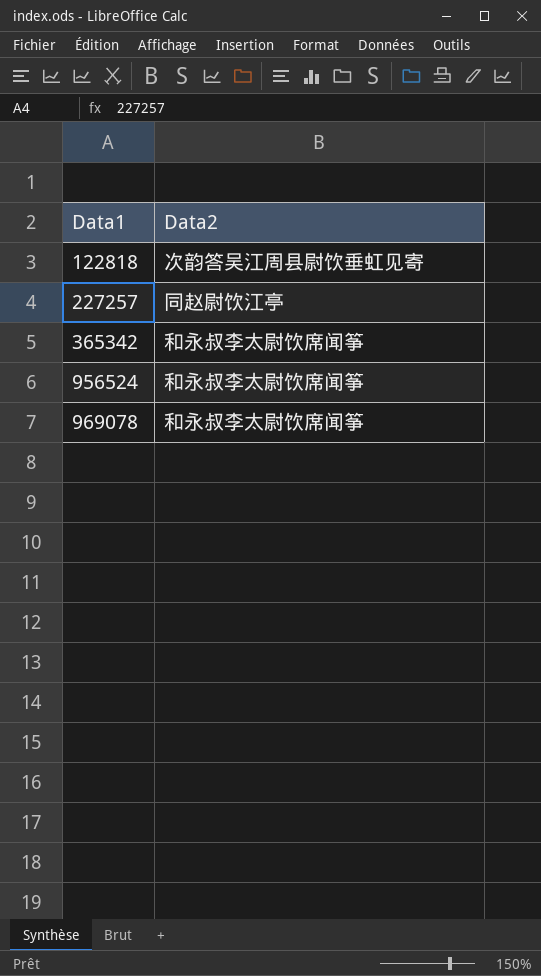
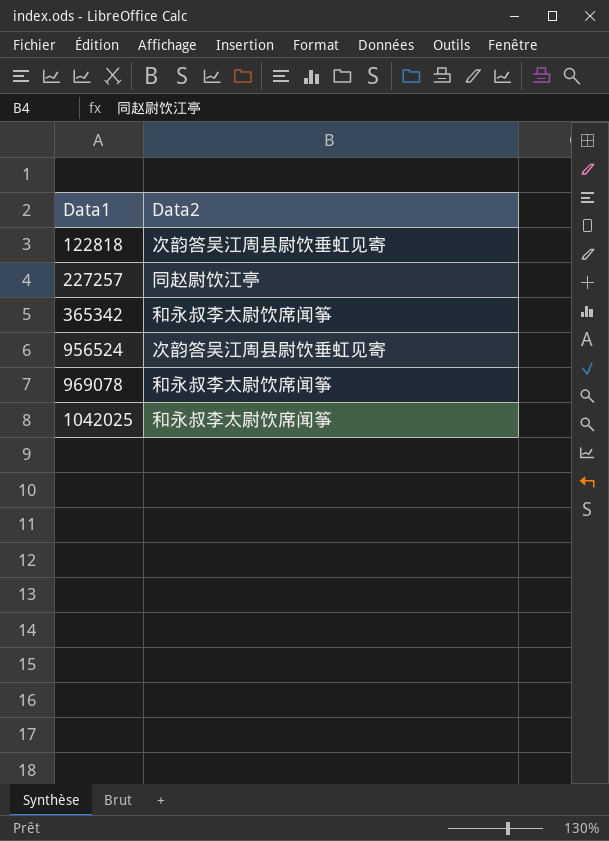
956524 | Data2: 和永叔李太尉饮席闻筝 -> 次韵答吴江周县尉饮垂虹见寄
row 1042025: none -> 和永叔李太尉饮席闻筝

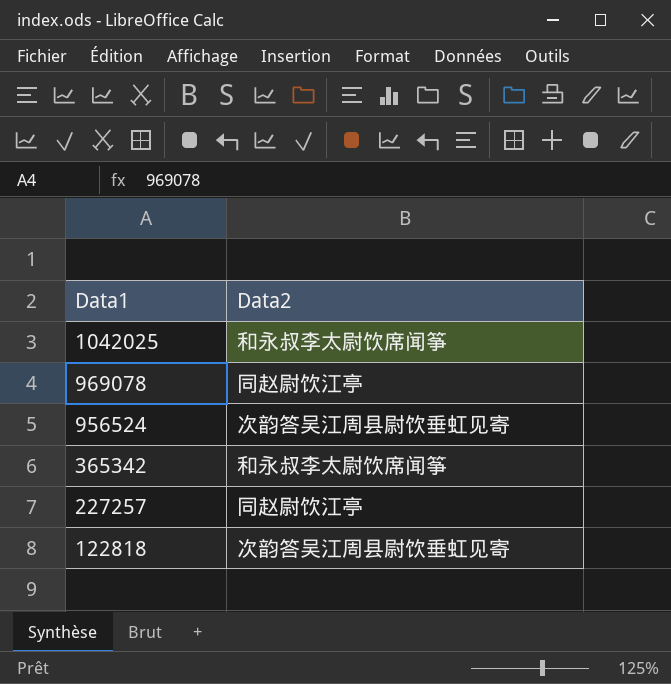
row order: Data1 ascending -> Data1 descending
969078 | Data2: 和永叔李太尉饮席闻筝 -> 同赵尉饮江亭

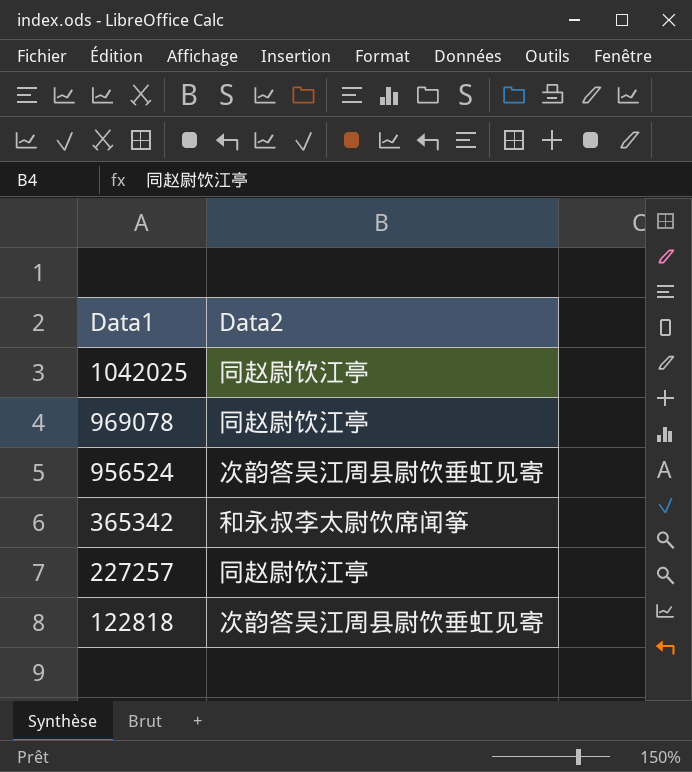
1042025 | Data2: 和永叔李太尉饮席闻筝 -> 同赵尉饮江亭

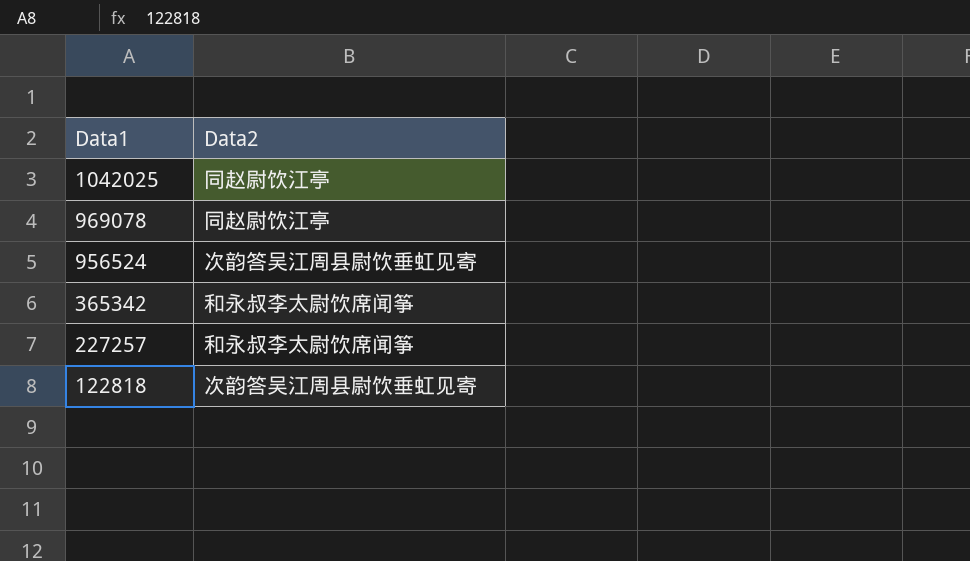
227257 | Data2: 同赵尉饮江亭 -> 和永叔李太尉饮席闻筝

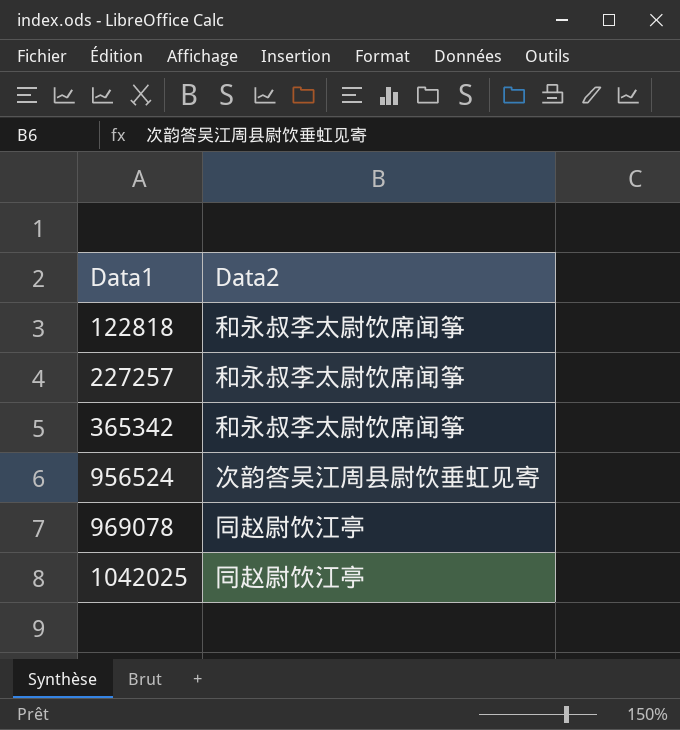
row order: Data1 descending -> Data1 ascending
122818 | Data2: 次韵答吴江周县尉饮垂虹见寄 -> 和永叔李太尉饮席闻筝

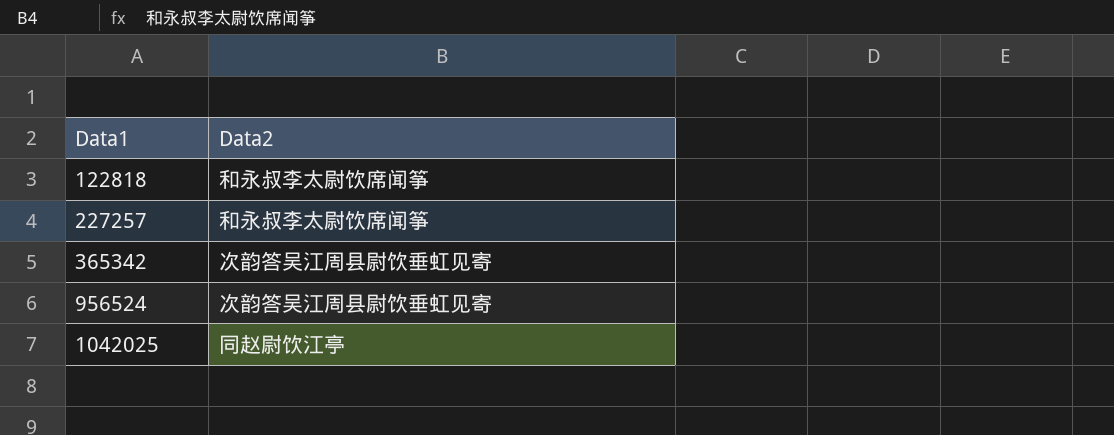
row 969078: 同赵尉饮江亭 -> none
365342 | Data2: 和永叔李太尉饮席闻筝 -> 次韵答吴江周县尉饮垂虹见寄

